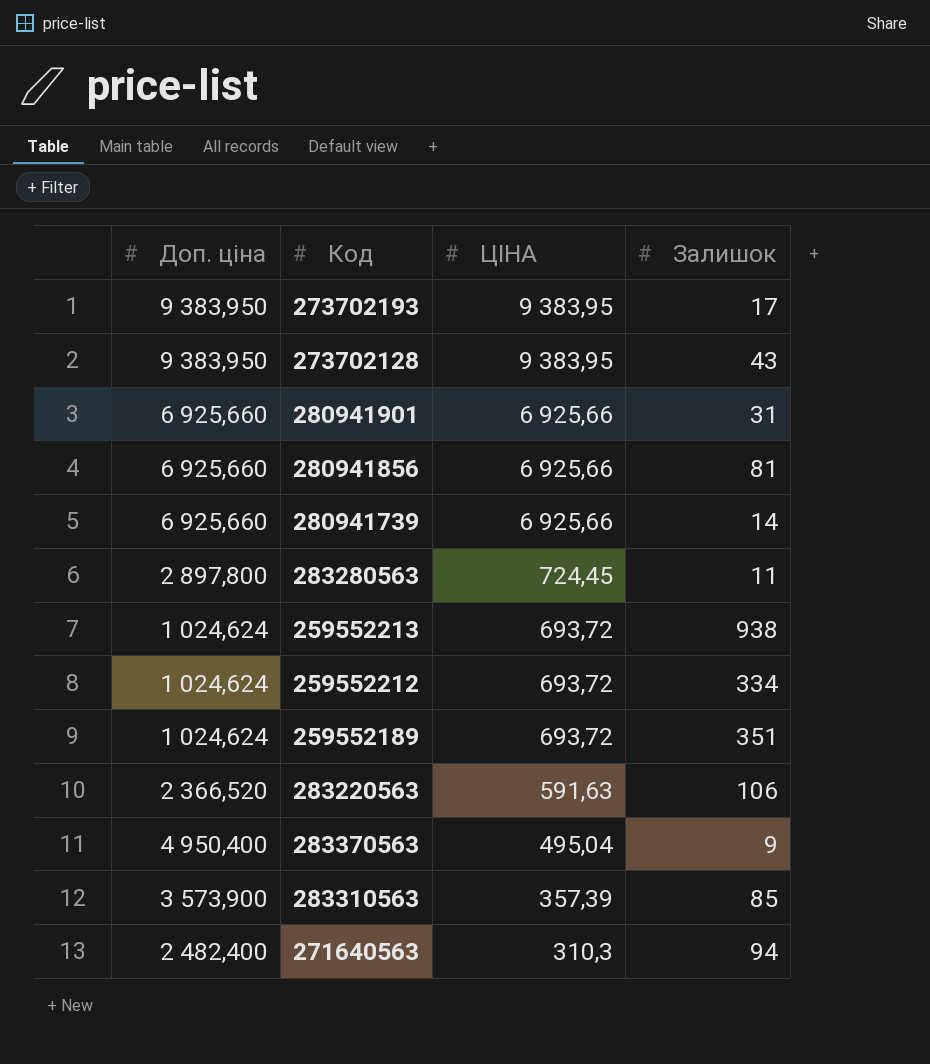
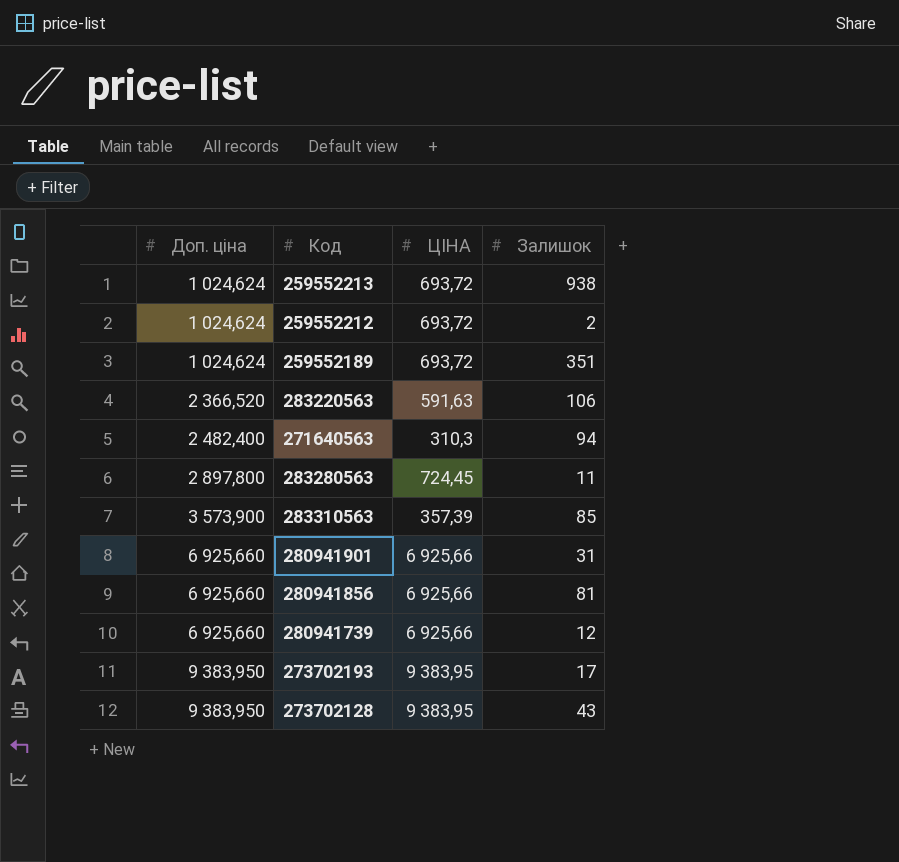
row order: ЦІНА descending -> Доп. ціна ascending
row 283370563: 4 950,400 | 495,04 | 9 -> none
259552212 | Залишок: 334 -> 2
280941739 | Залишок: 14 -> 12

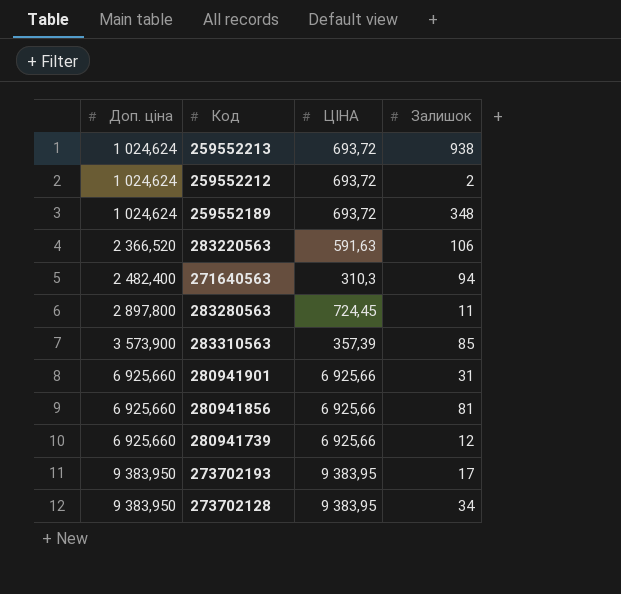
259552189 | Залишок: 351 -> 348
273702128 | Залишок: 43 -> 34

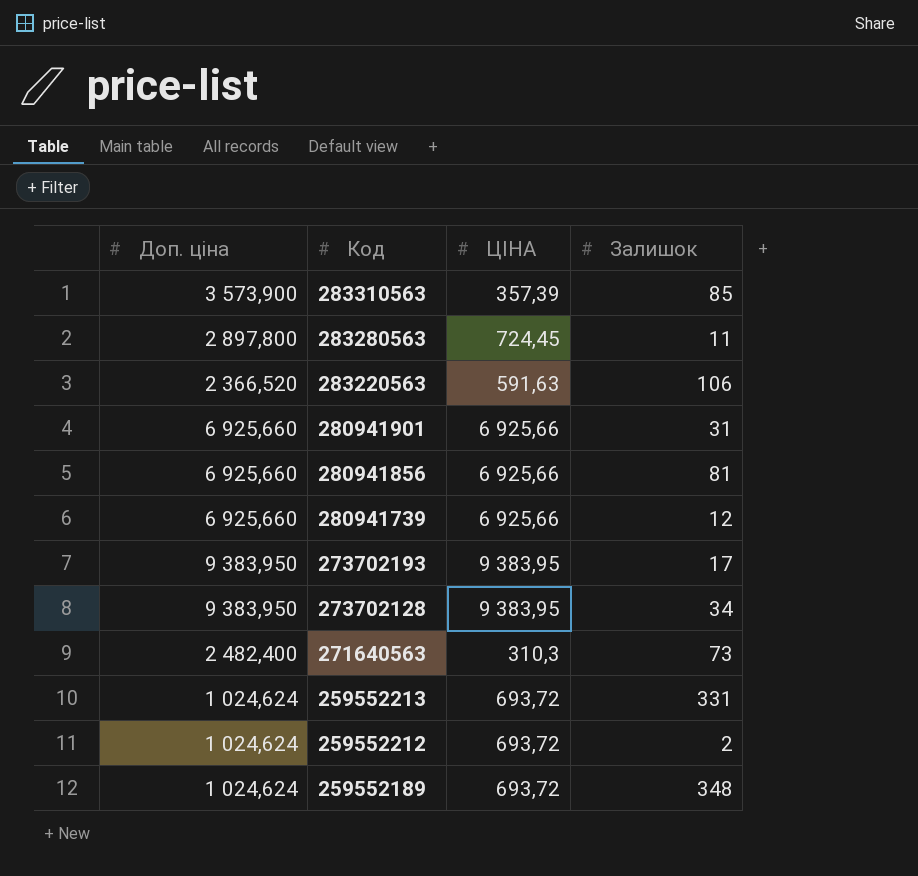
row order: Доп. ціна ascending -> Код descending
271640563 | Залишок: 94 -> 73
259552213 | Залишок: 938 -> 331

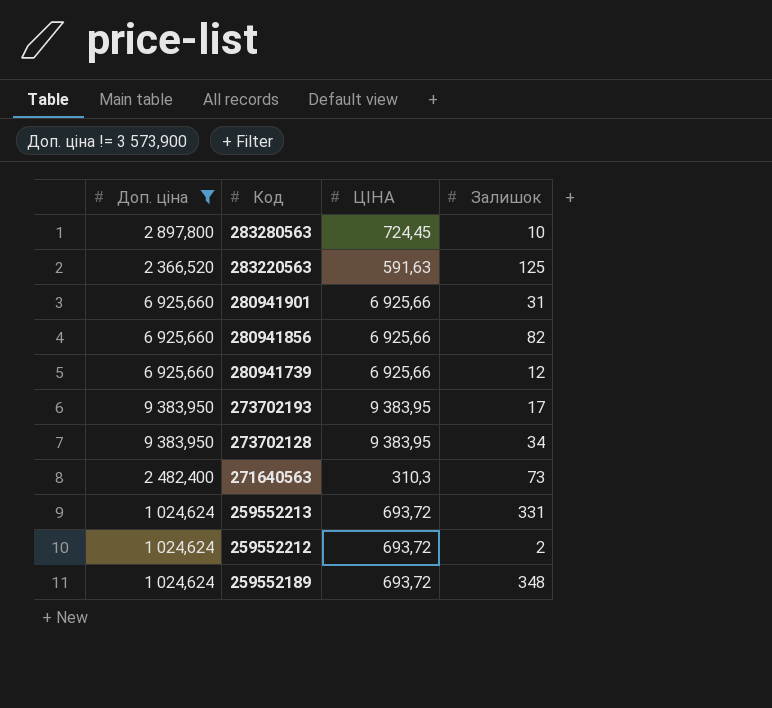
filter: none -> Доп. ціна != 3 573,900
283280563 | Залишок: 11 -> 10
283220563 | Залишок: 106 -> 125
280941856 | Залишок: 81 -> 82

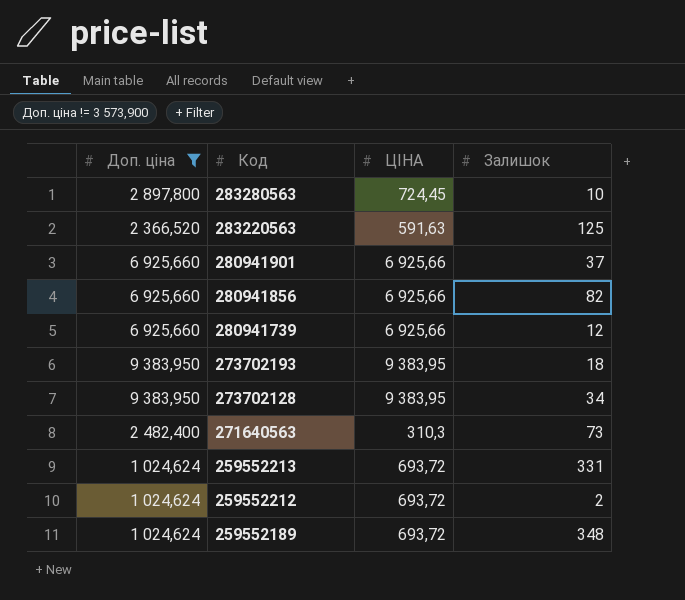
280941901 | Залишок: 31 -> 37
273702193 | Залишок: 17 -> 18

